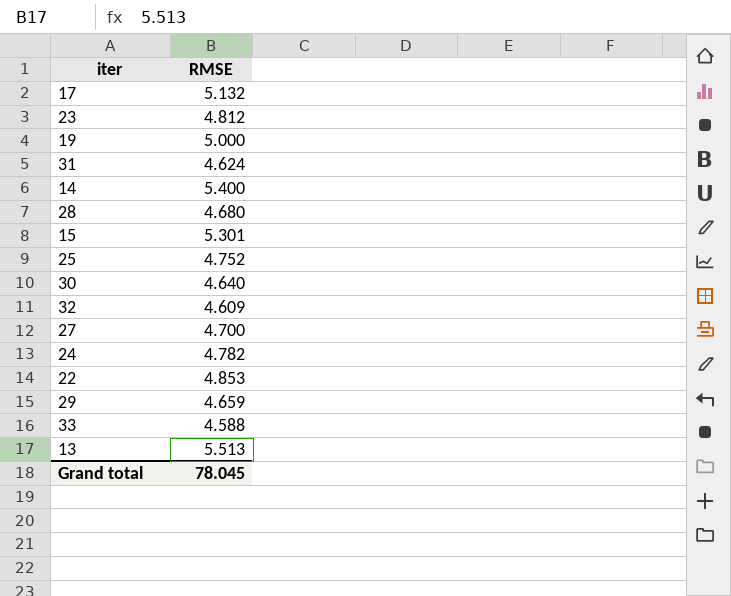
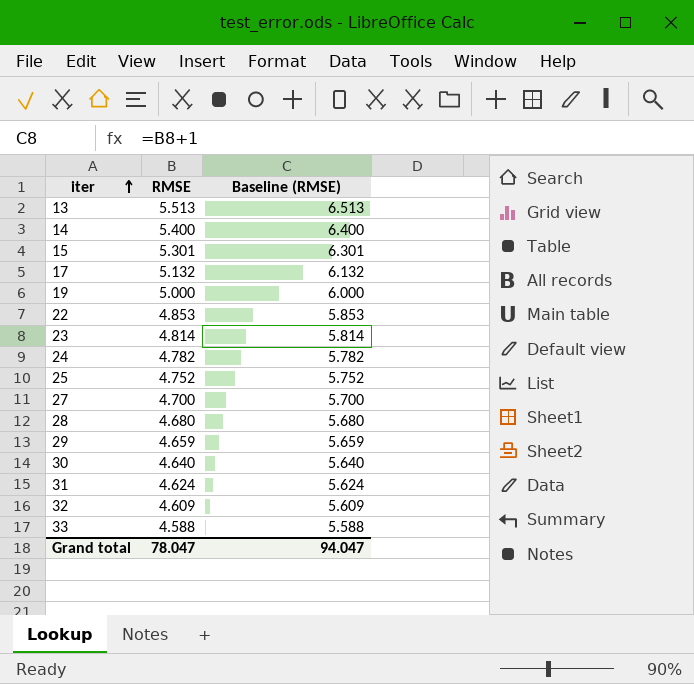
row order: none -> iter ascending
column Baseline (RMSE) | formula: none -> [RMSE] + 1
23 | RMSE: 4.812 -> 4.814
Grand total | RMSE: 78.045 -> 78.047

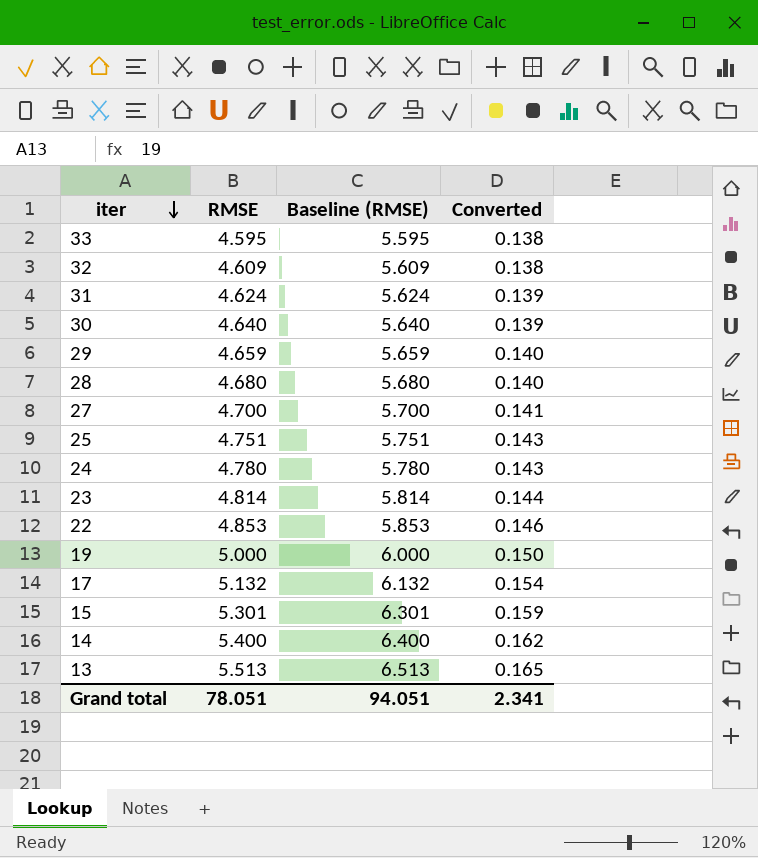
row order: iter ascending -> iter descending
column Converted | formula: none -> [RMSE] * 0.03
33 | RMSE: 4.588 -> 4.595
33 | Baseline (RMSE): 5.588 -> 5.595
25 | RMSE: 4.752 -> 4.751
25 | Baseline (RMSE): 5.752 -> 5.751
24 | RMSE: 4.782 -> 4.780
24 | Baseline (RMSE): 5.782 -> 5.780
Grand total | RMSE: 78.047 -> 78.051
Grand total | Baseline (RMSE): 94.047 -> 94.051

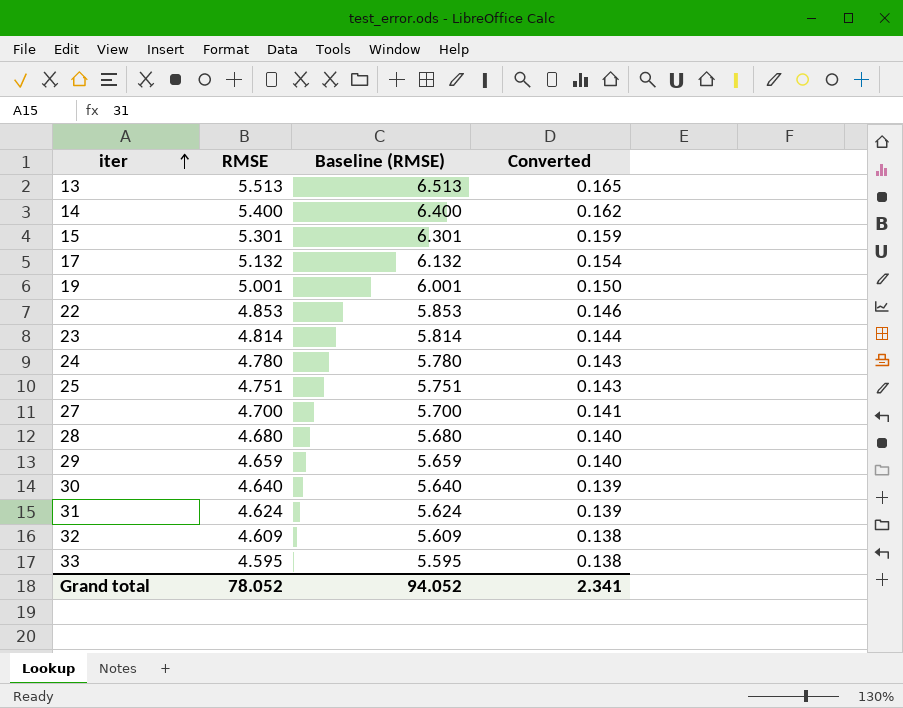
row order: iter descending -> iter ascending
19 | RMSE: 5.000 -> 5.001
19 | Baseline (RMSE): 6.000 -> 6.001
Grand total | RMSE: 78.051 -> 78.052
Grand total | Baseline (RMSE): 94.051 -> 94.052

